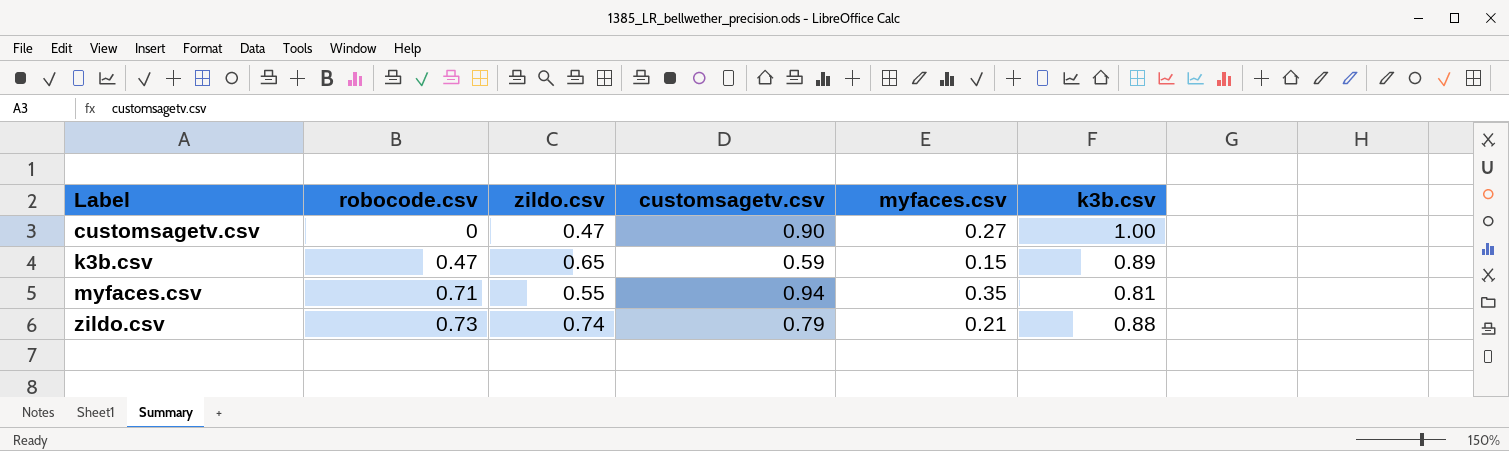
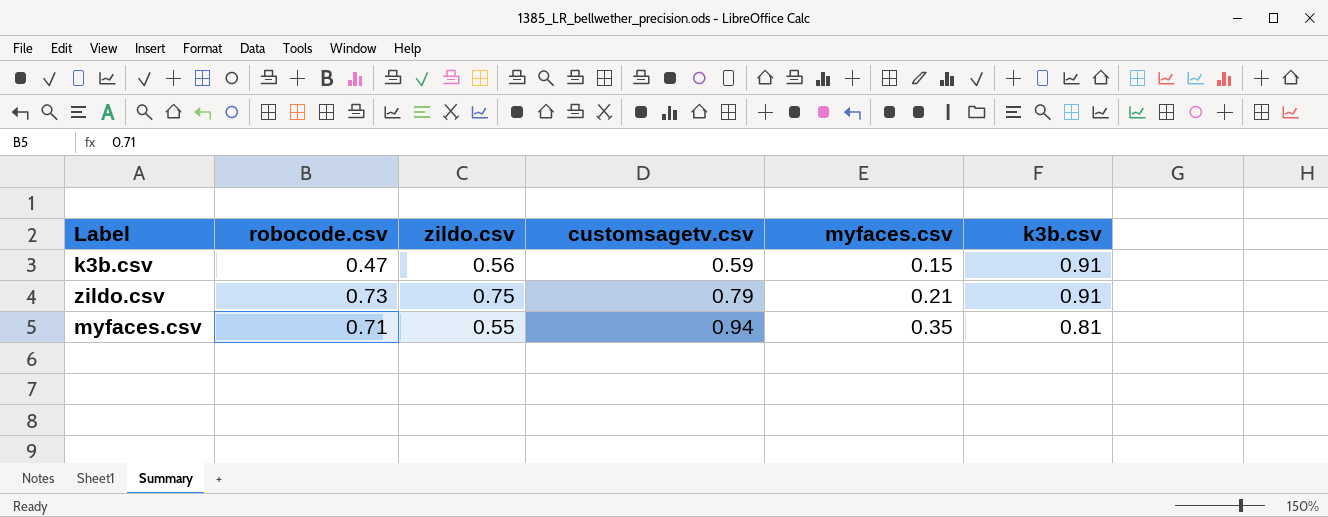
row order: Label ascending -> customsagetv.csv ascending
row customsagetv.csv: 0 | 0.47 | 0.90 | 0.27 | 1.00 -> none
k3b.csv | zildo.csv: 0.65 -> 0.56
k3b.csv | k3b.csv: 0.89 -> 0.91
zildo.csv | zildo.csv: 0.74 -> 0.75
zildo.csv | k3b.csv: 0.88 -> 0.91

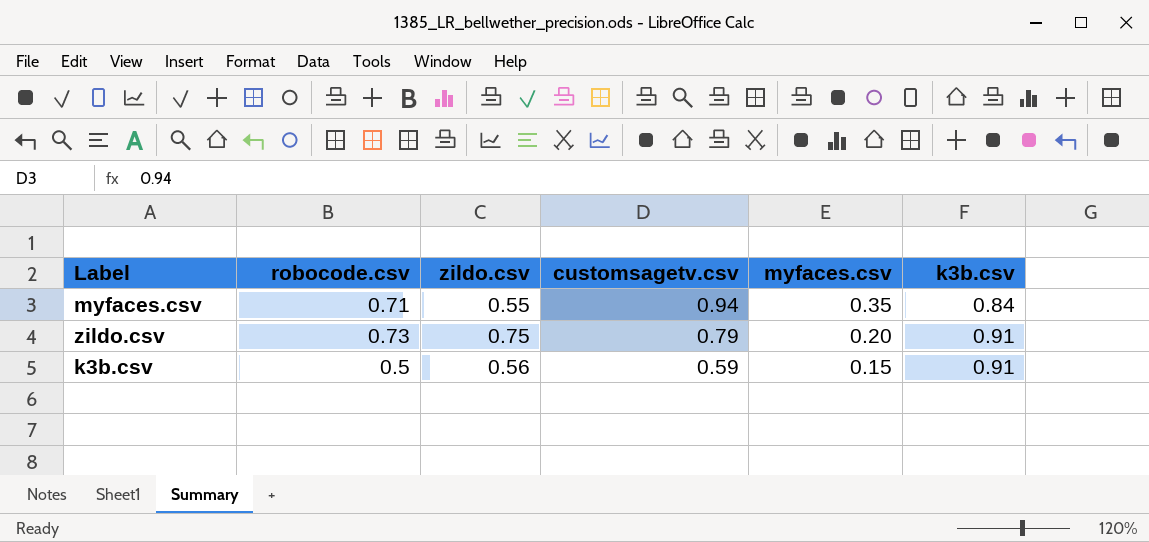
row order: customsagetv.csv ascending -> customsagetv.csv descending
myfaces.csv | k3b.csv: 0.81 -> 0.84
zildo.csv | myfaces.csv: 0.21 -> 0.20
k3b.csv | robocode.csv: 0.47 -> 0.5

